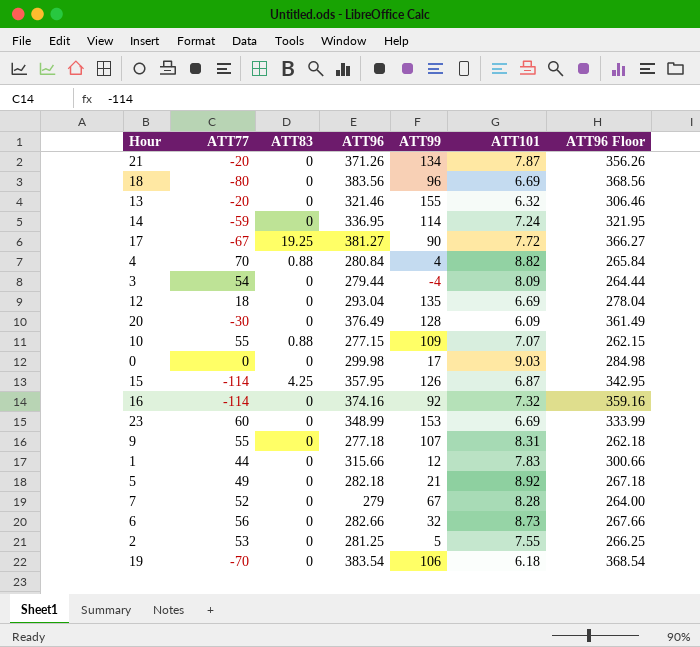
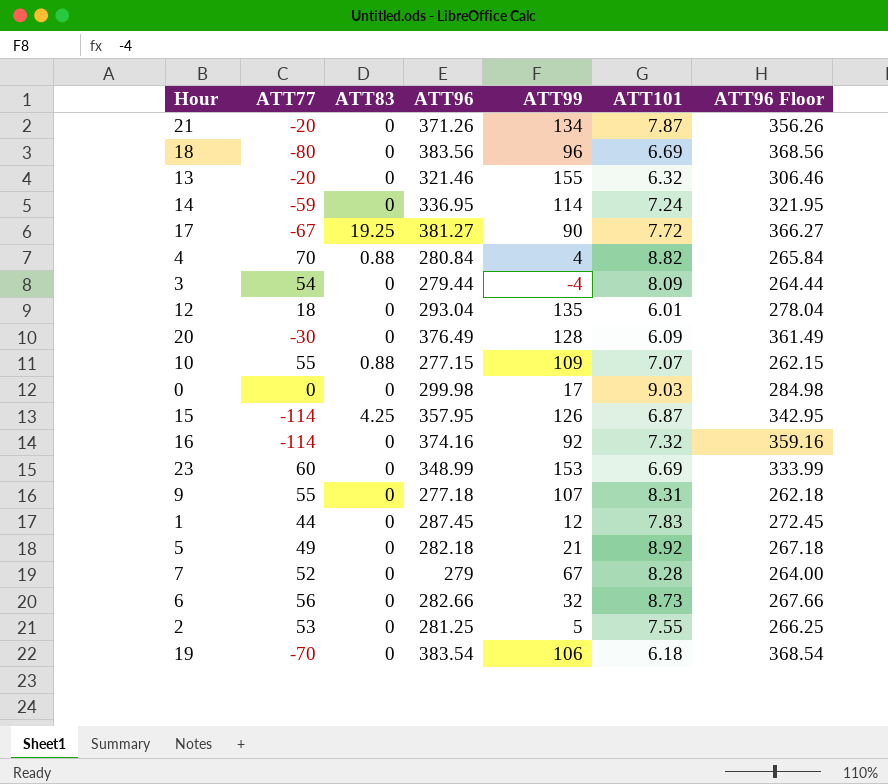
12 | ATT101: 6.69 -> 6.01
1 | ATT96: 315.66 -> 287.45
1 | ATT96 Floor: 300.66 -> 272.45

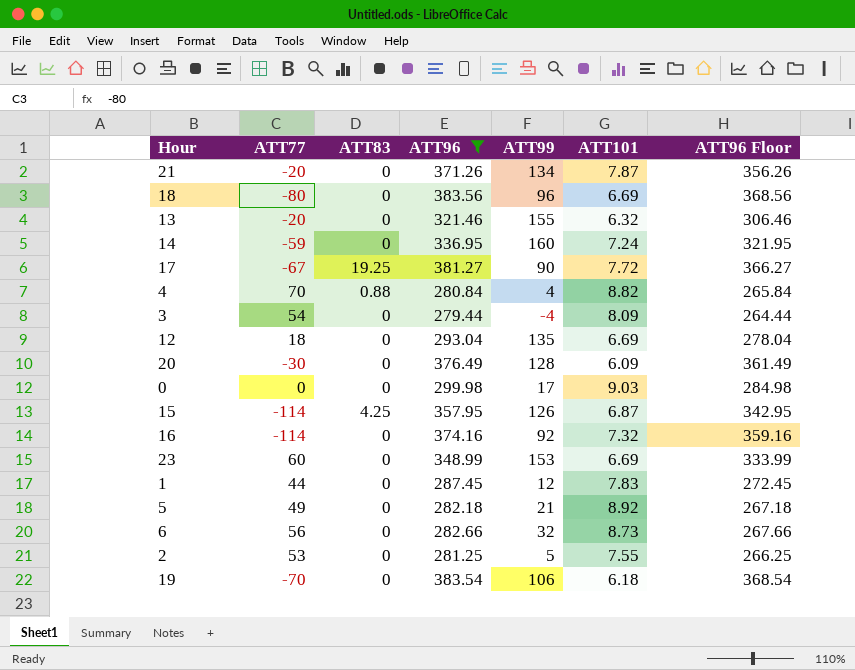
filter: none -> ATT96 >= 279.44
14 | ATT99: 114 -> 160
12 | ATT101: 6.01 -> 6.69

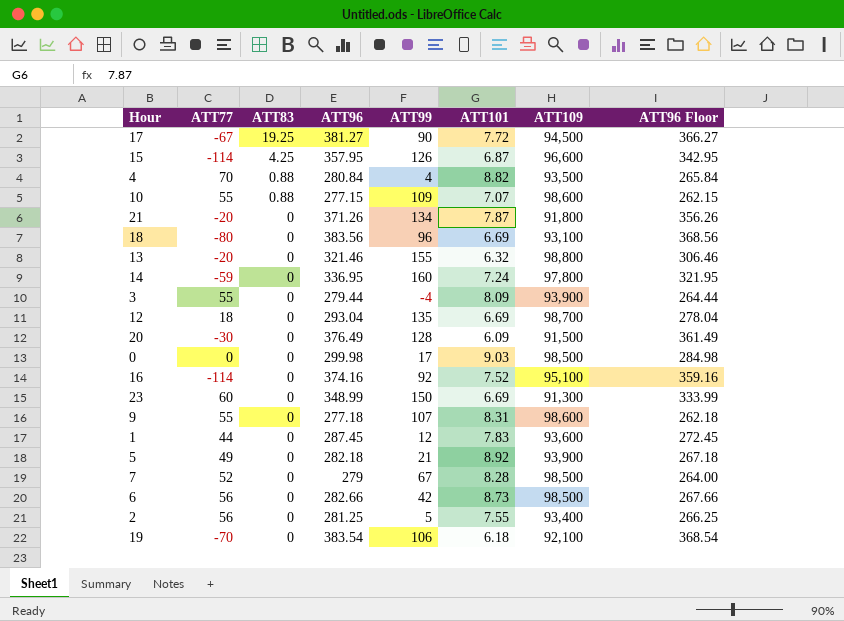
filter: ATT96 >= 279.44 -> none
row order: none -> ATT83 descending
column ATT109 | position: none -> 7
3 | ATT77: 54 -> 55
16 | ATT101: 7.32 -> 7.52
23 | ATT99: 153 -> 150
6 | ATT99: 32 -> 42
2 | ATT77: 53 -> 56

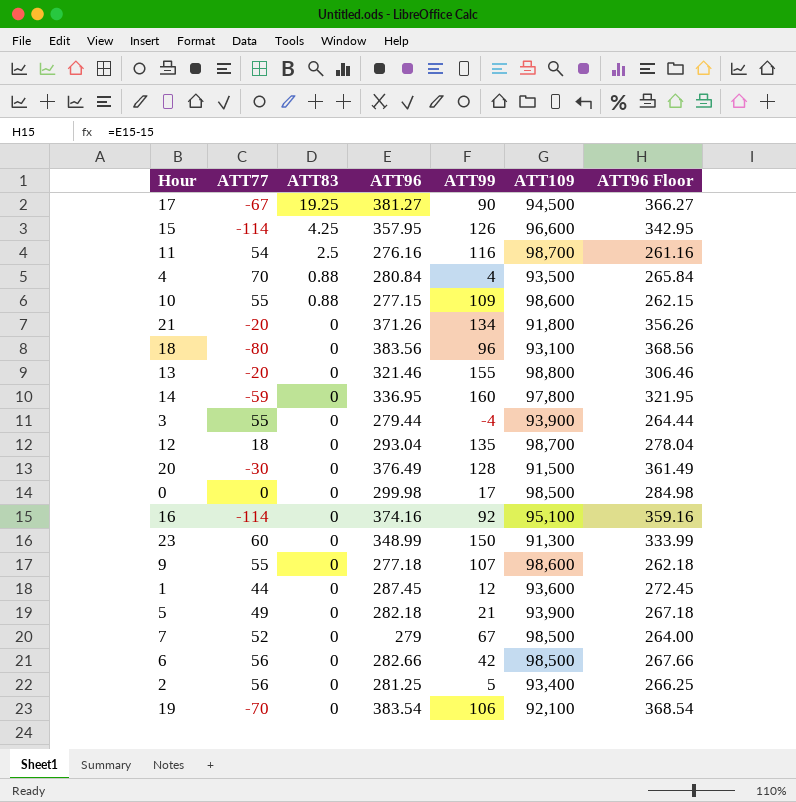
column ATT101 | position: 6 -> none
row 11: none -> 54 | 2.5 | 276.16 | 116 | 98,700 | 261.16

